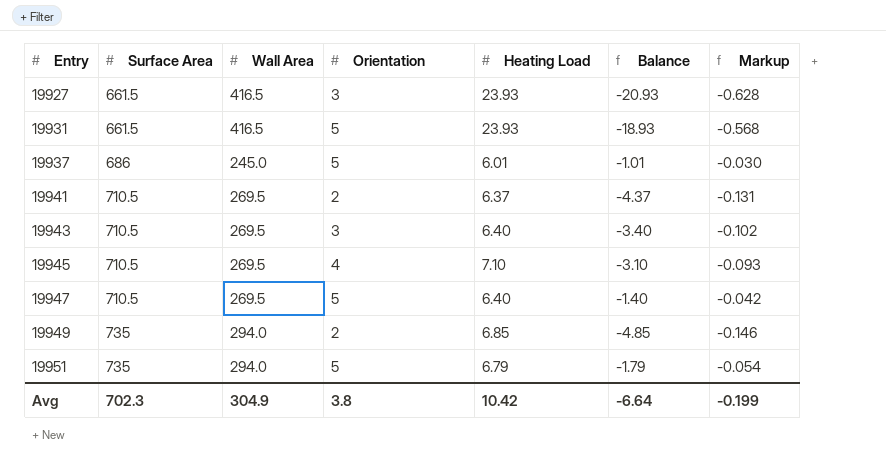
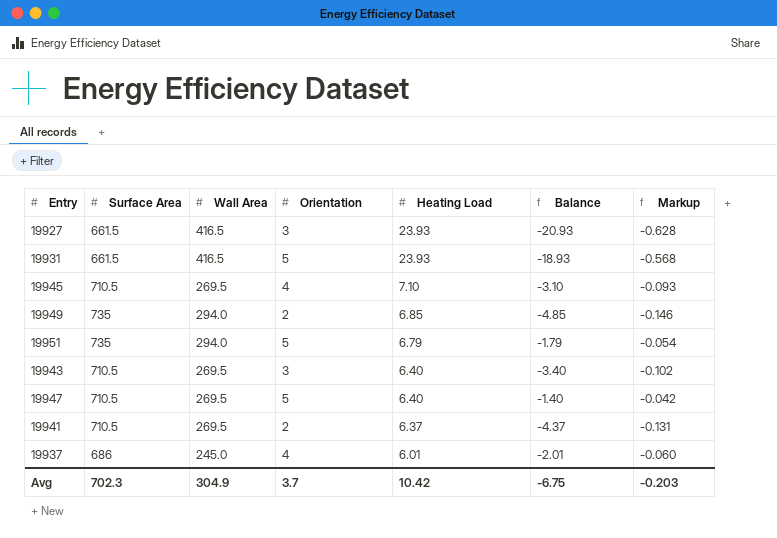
row order: Entry ascending -> Heating Load descending
19937 | Orientation: 5 -> 4
19937 | Balance: -1.01 -> -2.01
19937 | Markup: -0.030 -> -0.060
Avg | Orientation: 3.8 -> 3.7
Avg | Balance: -6.64 -> -6.75
Avg | Markup: -0.199 -> -0.203

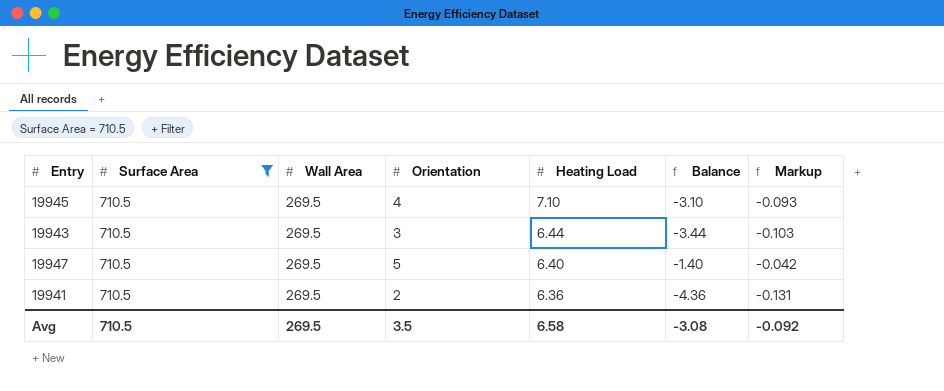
filter: none -> Surface Area = 710.5
19943 | Heating Load: 6.40 -> 6.44
19943 | Balance: -3.40 -> -3.44
19943 | Markup: -0.102 -> -0.103
19941 | Heating Load: 6.37 -> 6.36
19941 | Balance: -4.37 -> -4.36
Avg | Surface Area: 702.3 -> 710.5
Avg | Wall Area: 304.9 -> 269.5
Avg | Orientation: 3.7 -> 3.5
Avg | Heating Load: 10.42 -> 6.58
Avg | Balance: -6.75 -> -3.08
Avg | Markup: -0.203 -> -0.092

